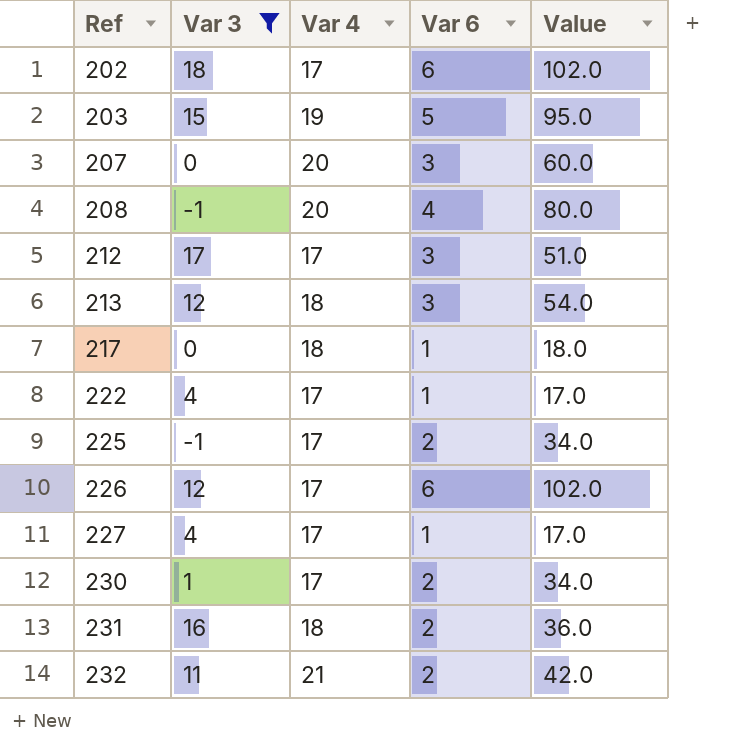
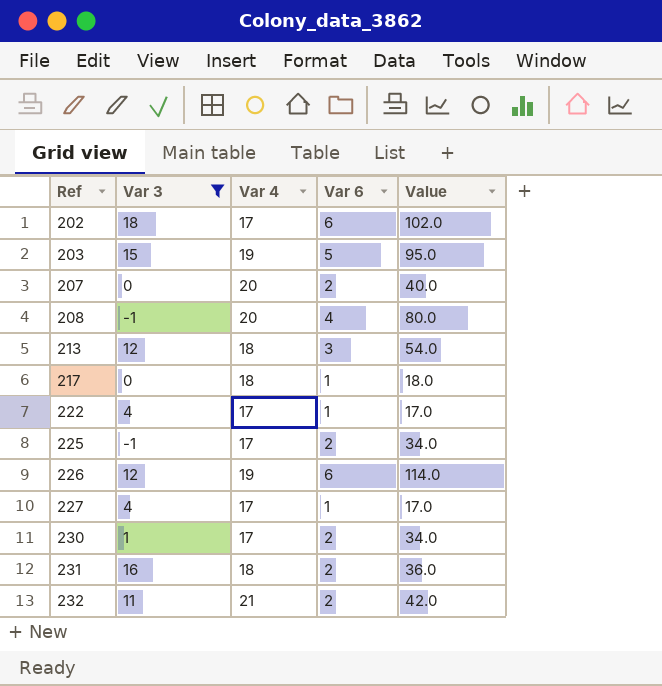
row 212: 17 | 17 | 3 | 51.0 -> none
207 | Var 6: 3 -> 2
207 | Value: 60.0 -> 40.0
226 | Var 4: 17 -> 19
226 | Value: 102.0 -> 114.0

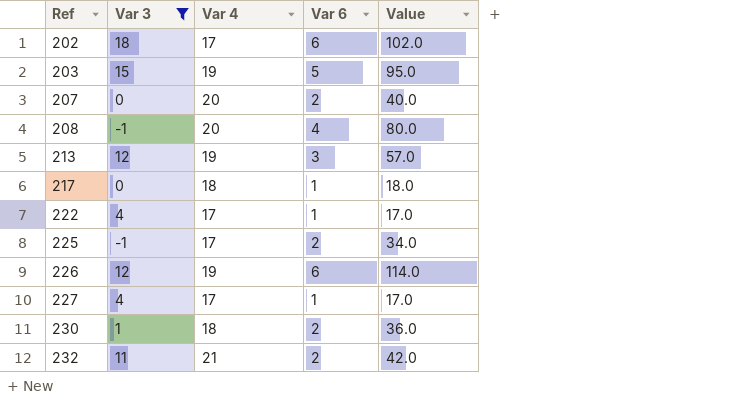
row 231: 16 | 18 | 2 | 36.0 -> none
213 | Var 4: 18 -> 19
213 | Value: 54.0 -> 57.0
230 | Var 4: 17 -> 18
230 | Value: 34.0 -> 36.0

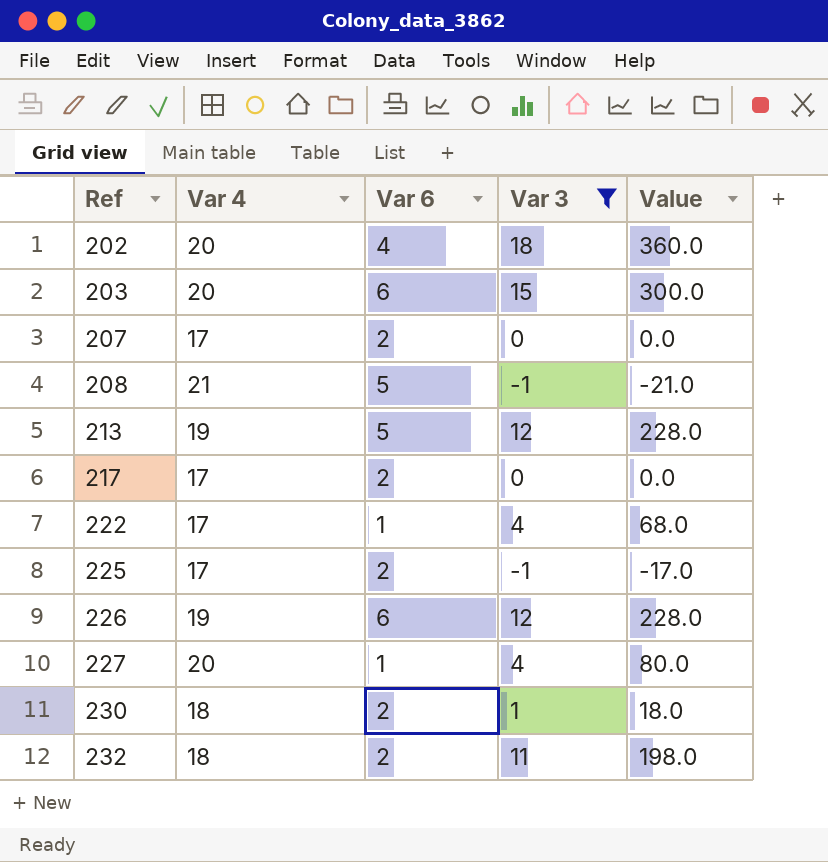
column Var 3 | position: 2 -> 4
column Value | formula: [Var 4] * [Var 6] -> [Var 4] * [Var 3]
202 | Var 4: 17 -> 20
202 | Var 6: 6 -> 4
203 | Var 4: 19 -> 20
203 | Var 6: 5 -> 6
207 | Var 4: 20 -> 17
208 | Var 4: 20 -> 21
208 | Var 6: 4 -> 5
213 | Var 6: 3 -> 5
217 | Var 4: 18 -> 17
217 | Var 6: 1 -> 2
227 | Var 4: 17 -> 20
232 | Var 4: 21 -> 18

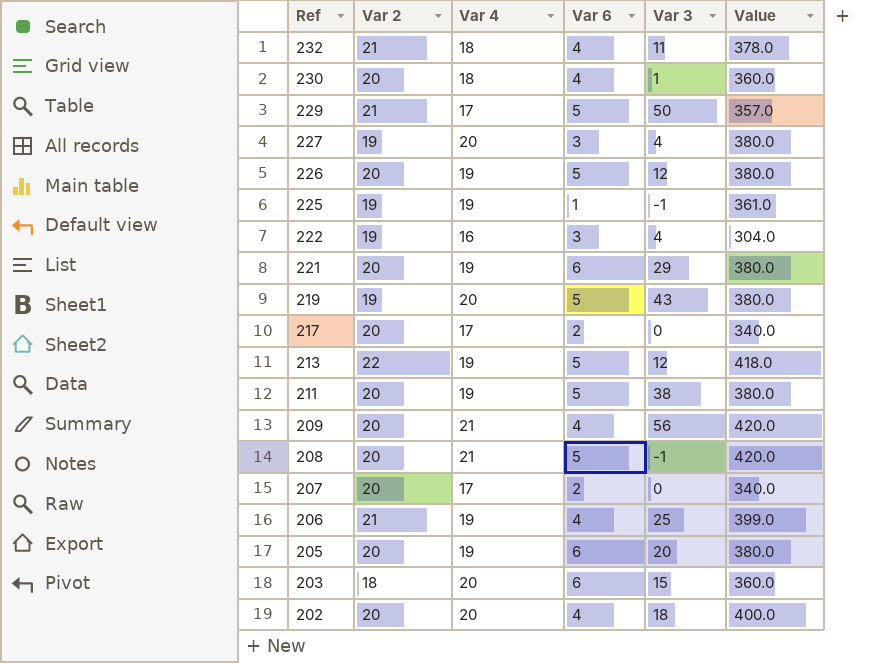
filter: Var 3 <= 18 -> none
row order: Ref ascending -> Ref descending
column Var 2 | position: none -> 2
column Value | formula: [Var 4] * [Var 3] -> [Var 2] * [Var 4]
232 | Var 6: 2 -> 4
230 | Var 6: 2 -> 4
227 | Var 6: 1 -> 3
226 | Var 6: 6 -> 5
225 | Var 4: 17 -> 19
225 | Var 6: 2 -> 1
222 | Var 4: 17 -> 16
222 | Var 6: 1 -> 3

